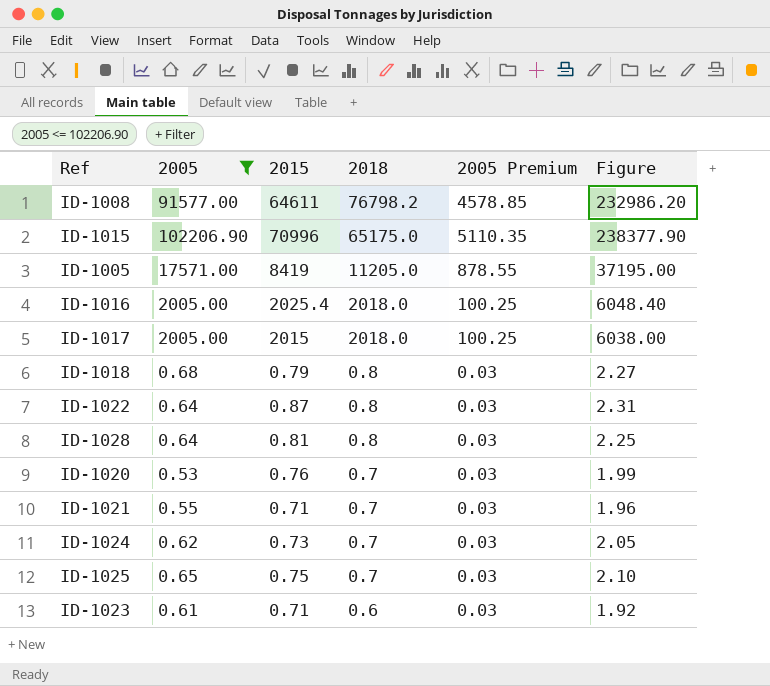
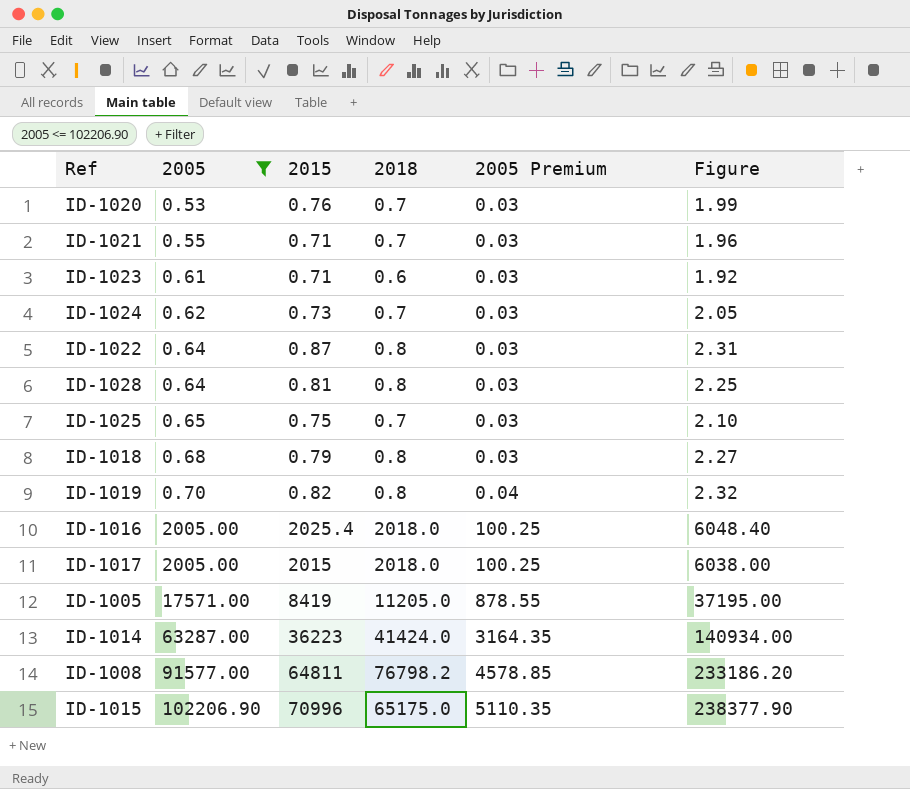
row order: 2018 descending -> 2005 ascending
row ID-1019: none -> 0.70 | 0.82 | 0.8 | 0.04 | 2.32
row ID-1014: none -> 63287.00 | 36223 | 41424.0 | 3164.35 | 140934.00
ID-1008 | 2015: 64611 -> 64811
ID-1008 | Figure: 232986.20 -> 233186.20

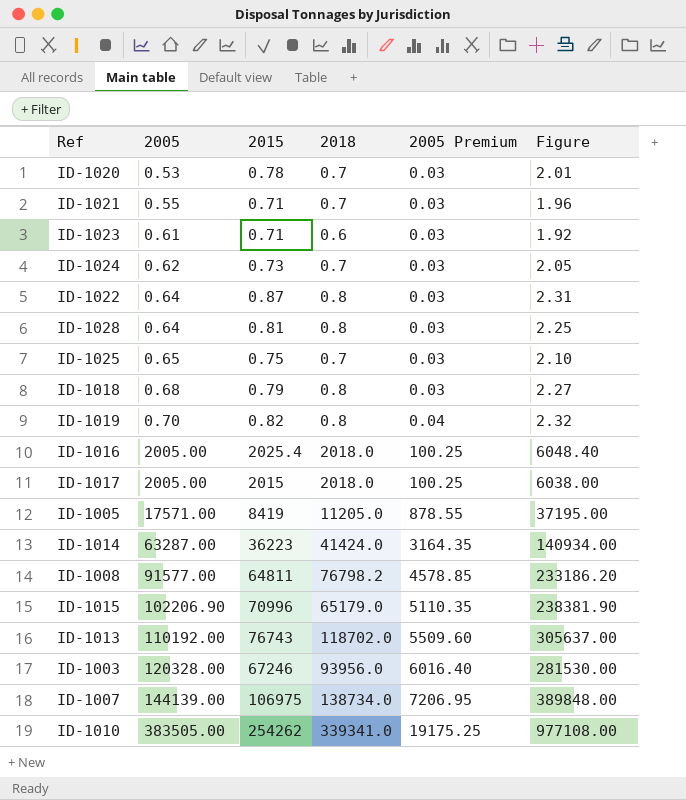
filter: 2005 <= 102206.90 -> none
ID-1020 | 2015: 0.76 -> 0.78
ID-1020 | Figure: 1.99 -> 2.01
ID-1015 | 2018: 65175.0 -> 65179.0
ID-1015 | Figure: 238377.90 -> 238381.90

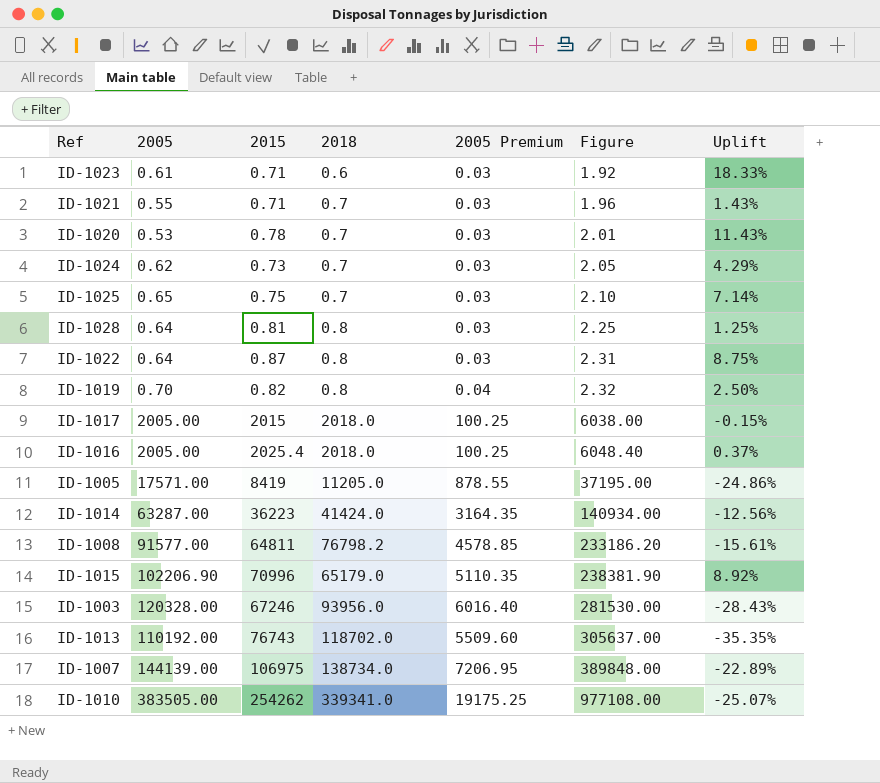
row order: 2005 ascending -> Figure ascending
column Uplift | formula: none -> ([2015] - [2018]) / [2018]
row ID-1018: 0.68 | 0.79 | 0.8 | 0.03 | 2.27 -> none

